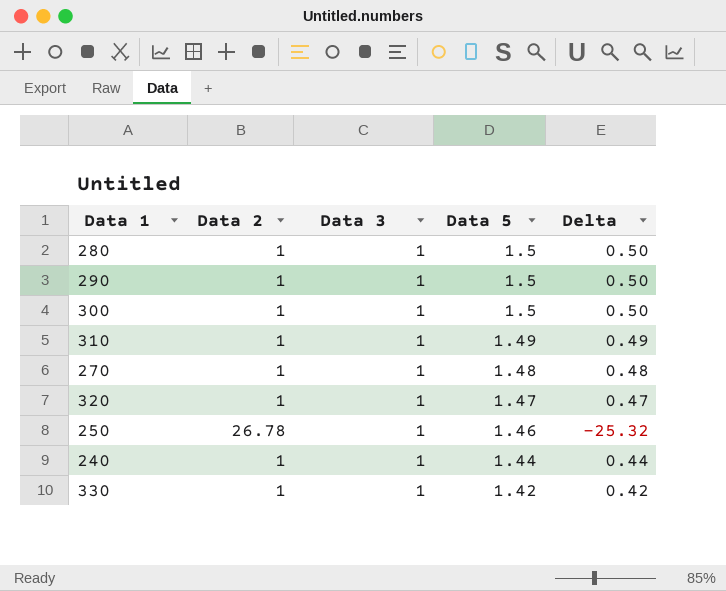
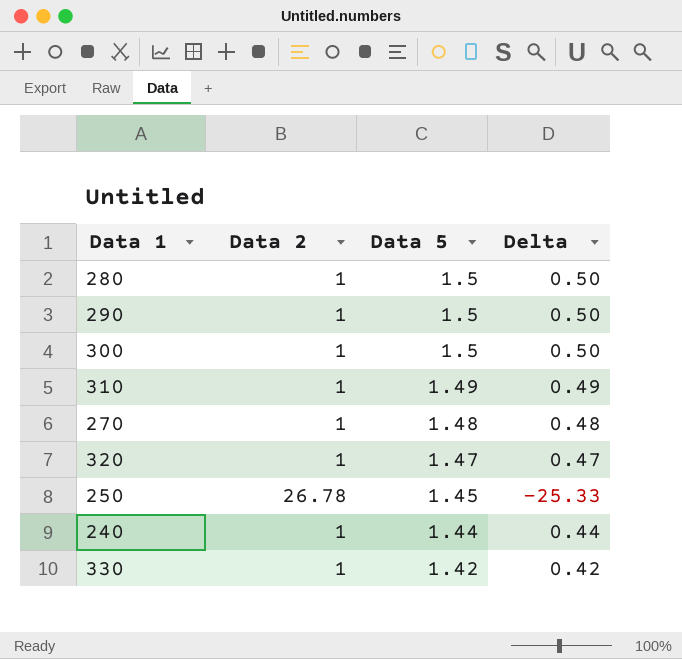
column Data 3 | position: 3 -> none
250 | Data 5: 1.46 -> 1.45
250 | Delta: -25.32 -> -25.33

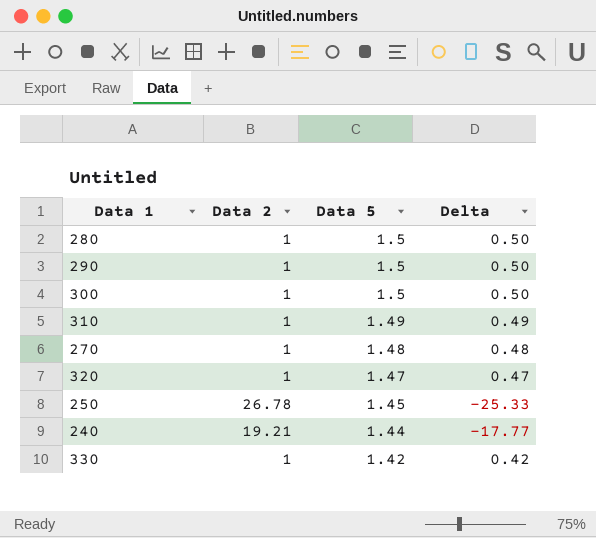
240 | Data 2: 1 -> 19.21
240 | Delta: 0.44 -> -17.77

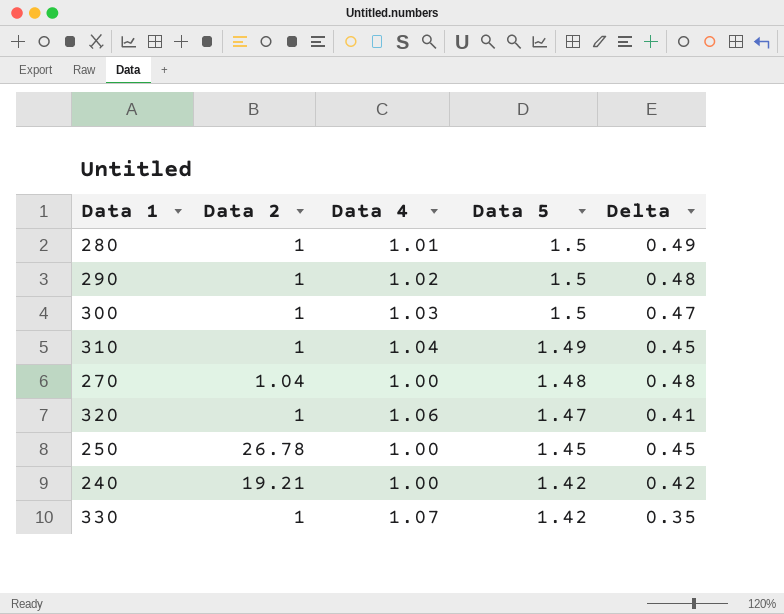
column Data 4 | position: none -> 3
column Delta | formula: [Data 5] - [Data 2] -> [Data 5] - [Data 4]
270 | Data 2: 1 -> 1.04
240 | Data 5: 1.44 -> 1.42

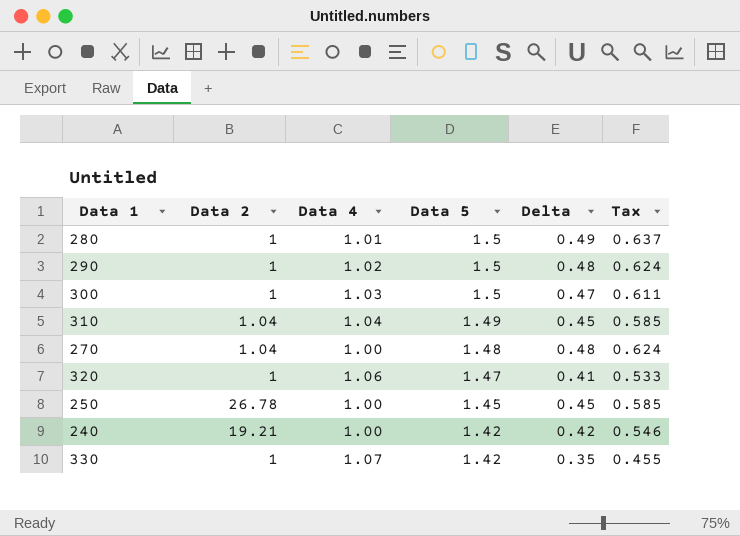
column Tax | formula: none -> [Delta] * 1.3
310 | Data 2: 1 -> 1.04

